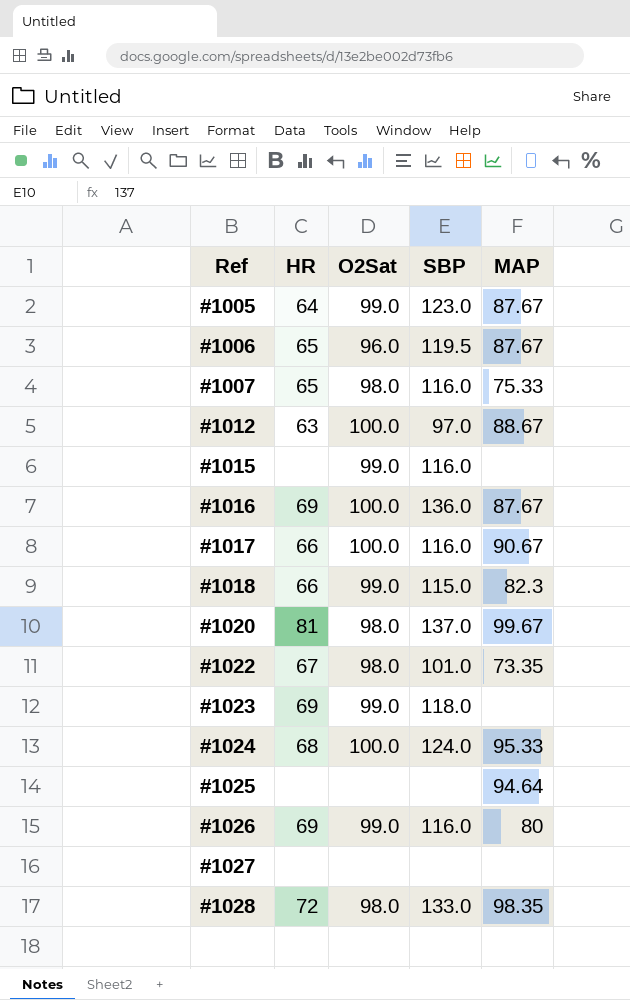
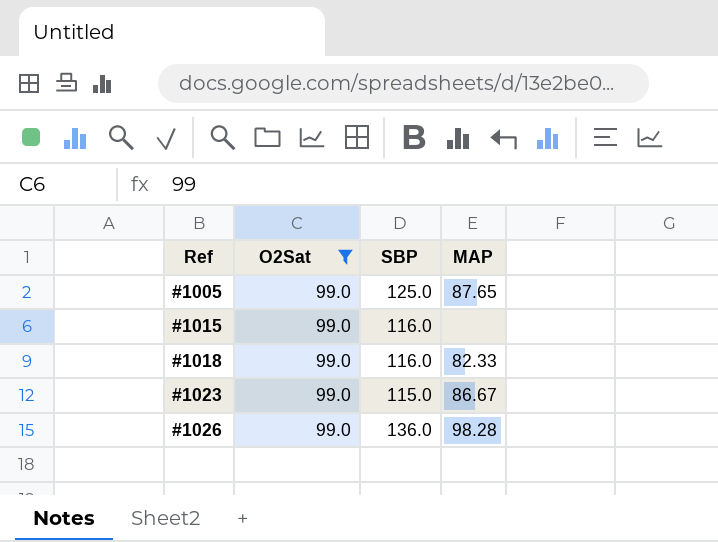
filter: none -> O2Sat = 99.0
column HR | position: 2 -> none
#1005 | SBP: 123.0 -> 125.0
#1005 | MAP: 87.67 -> 87.65
#1018 | SBP: 115.0 -> 116.0
#1018 | MAP: 82.3 -> 82.33
#1023 | SBP: 118.0 -> 115.0
#1023 | MAP: none -> 86.67
#1026 | SBP: 116.0 -> 136.0
#1026 | MAP: 80 -> 98.28

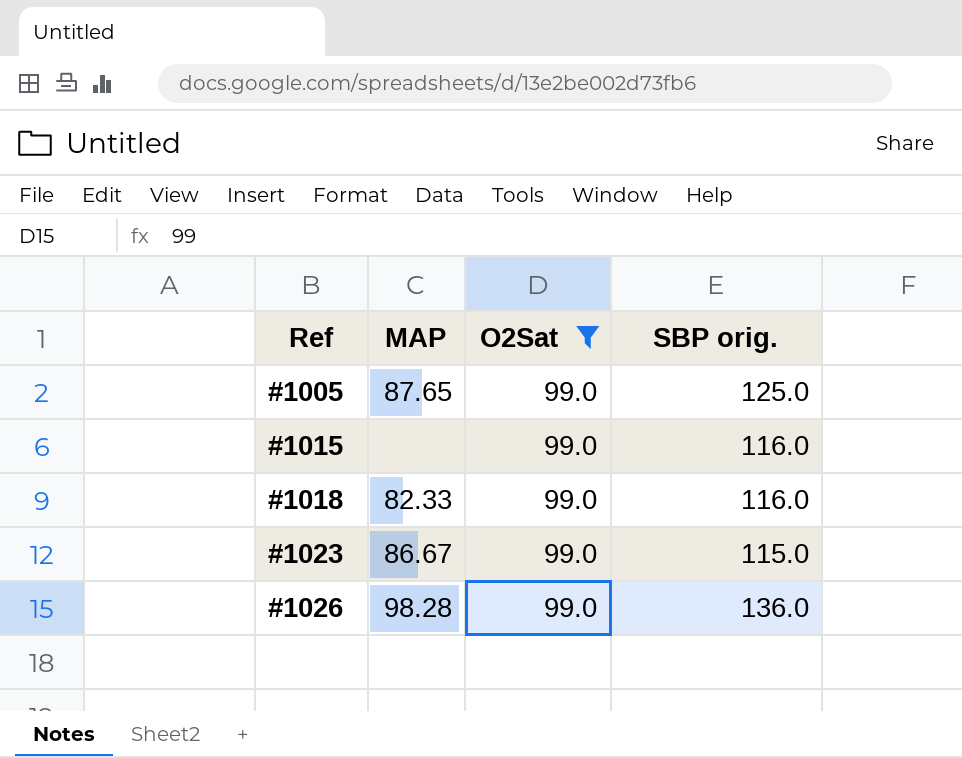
column MAP | position: 4 -> 2
column name: SBP -> SBP orig.

